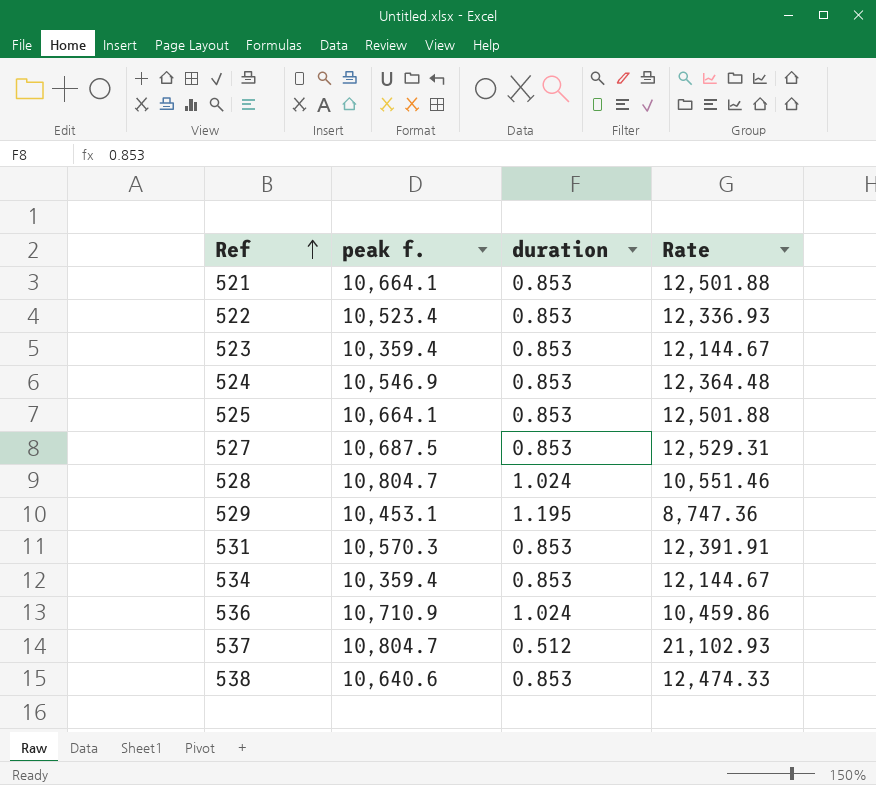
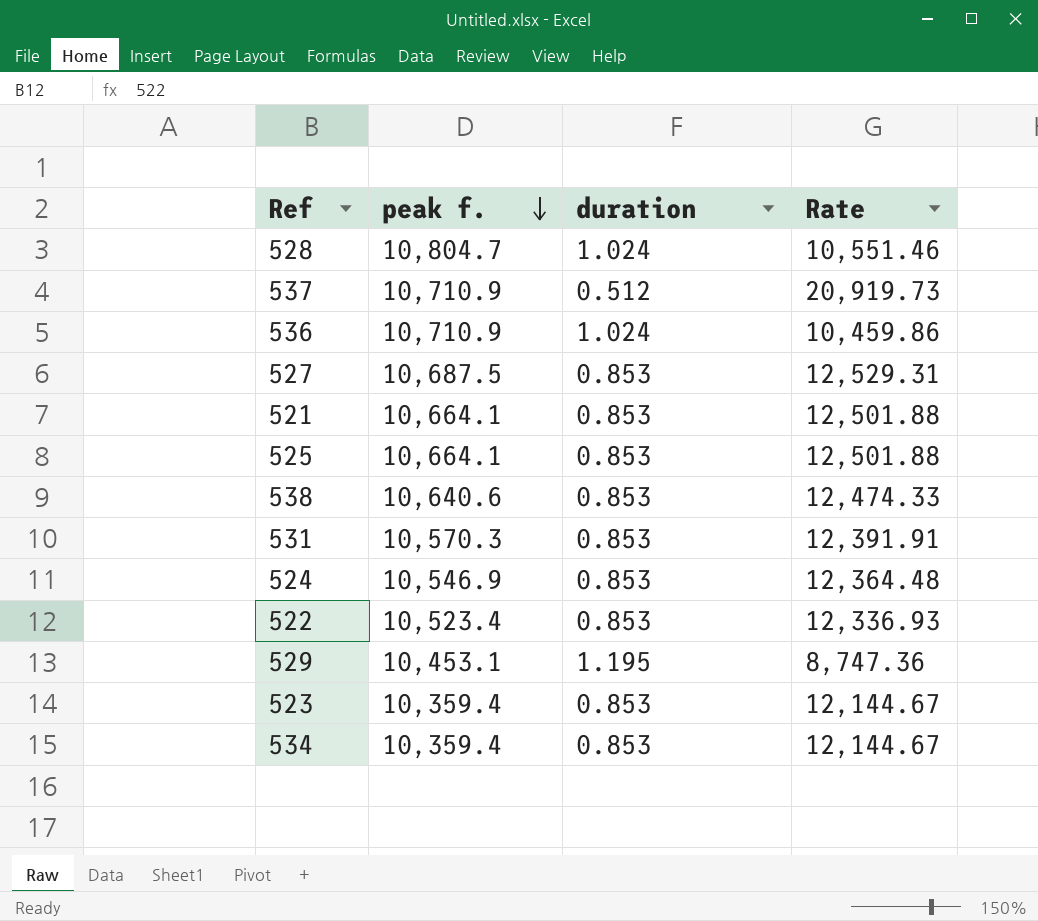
row order: Ref ascending -> peak f. descending
537 | peak f.: 10,804.7 -> 10,710.9
537 | Rate: 21,102.93 -> 20,919.73

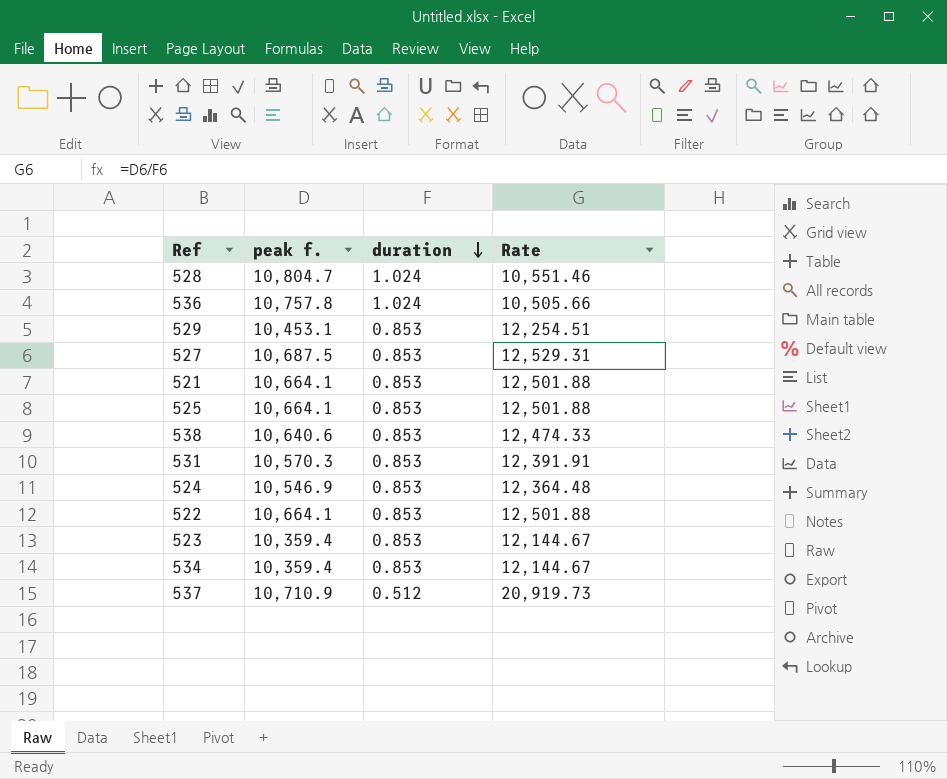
row order: peak f. descending -> duration descending
536 | peak f.: 10,710.9 -> 10,757.8
536 | Rate: 10,459.86 -> 10,505.66
529 | duration: 1.195 -> 0.853
529 | Rate: 8,747.36 -> 12,254.51
522 | peak f.: 10,523.4 -> 10,664.1
522 | Rate: 12,336.93 -> 12,501.88

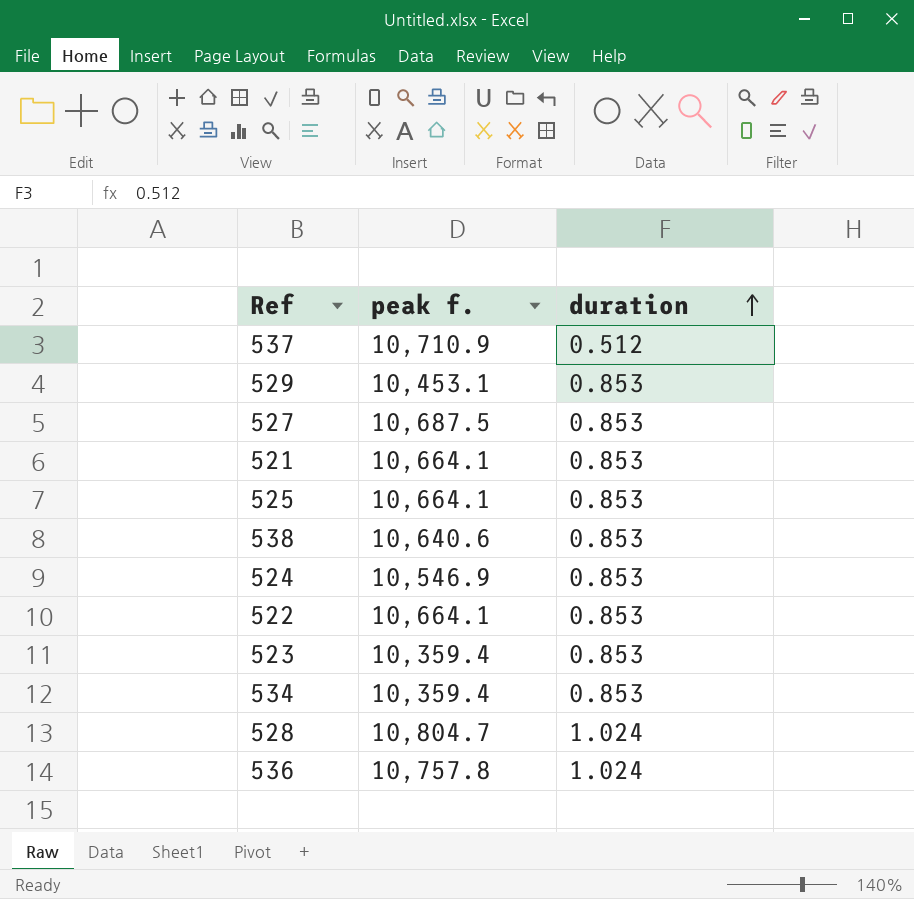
row order: duration descending -> duration ascending
column Rate | formula: [peak f.] / [duration] -> none
row 531: 10,570.3 | 0.853 | 12,391.91 -> none

